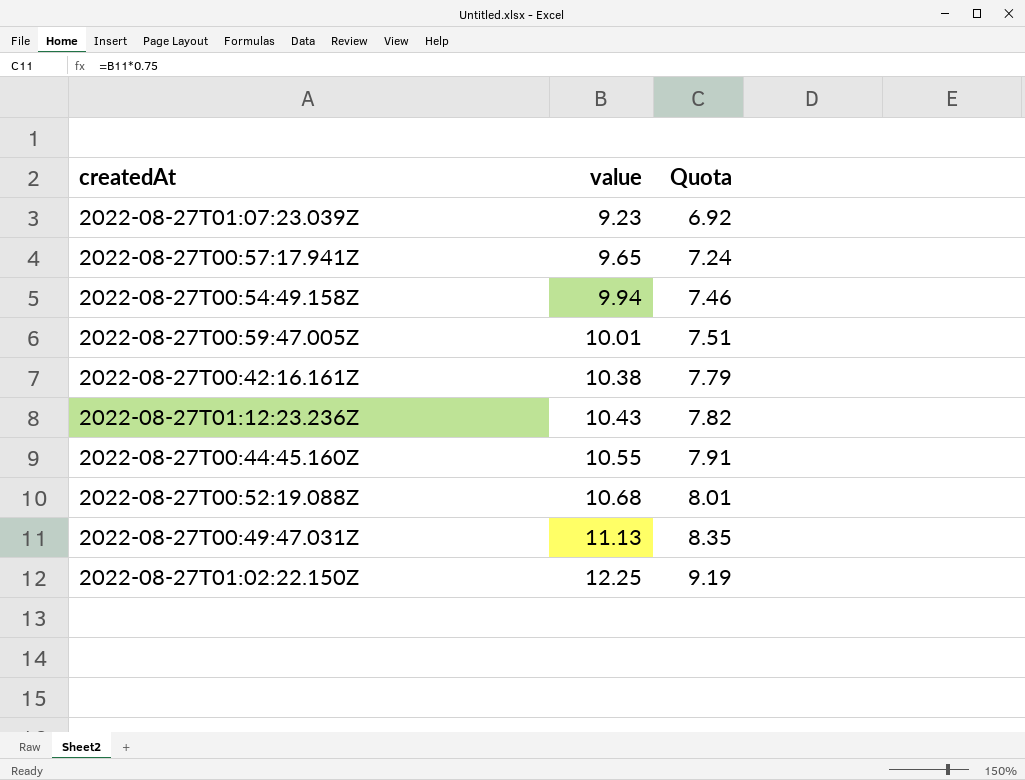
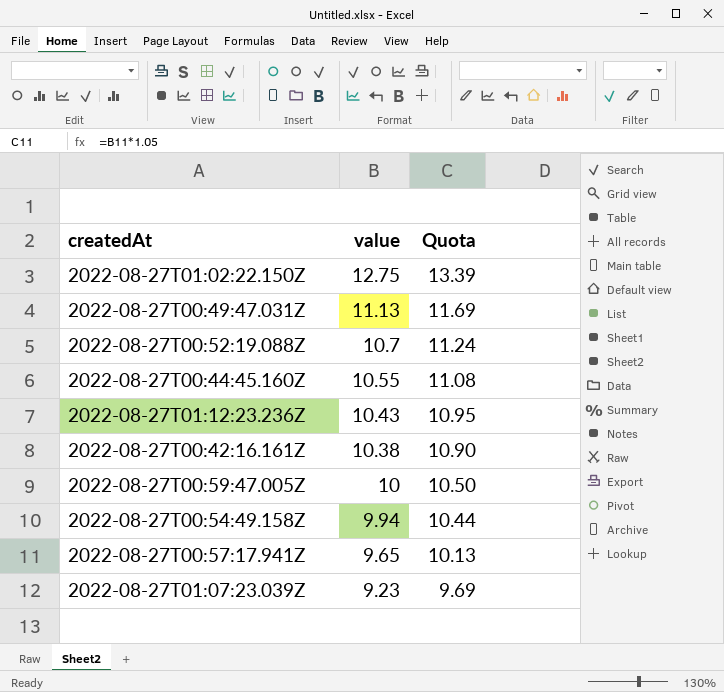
row order: value ascending -> value descending
column Quota | formula: [value] * 0.75 -> [value] * 1.05
2022-08-27T01:02:22.150Z | value: 12.25 -> 12.75
2022-08-27T00:52:19.088Z | value: 10.68 -> 10.7
2022-08-27T00:59:47.005Z | value: 10.01 -> 10

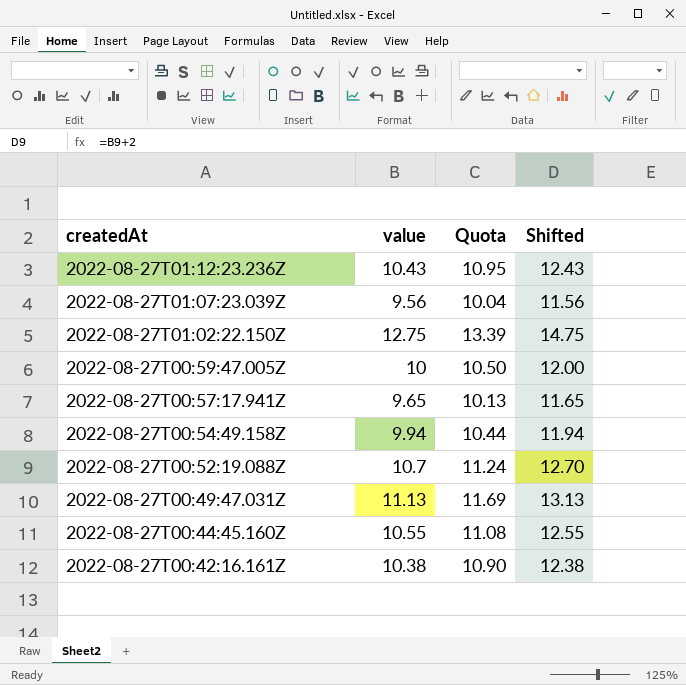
row order: value descending -> createdAt descending
column Shifted | formula: none -> [value] + 2
2022-08-27T01:07:23.039Z | value: 9.23 -> 9.56
2022-08-27T01:07:23.039Z | Quota: 9.69 -> 10.04

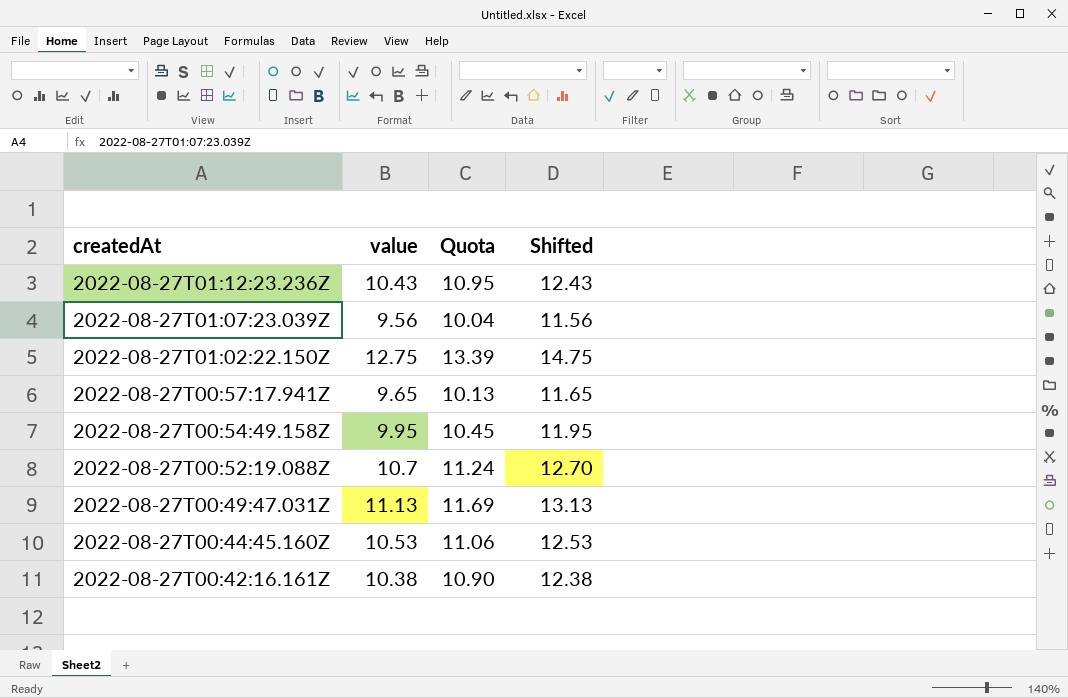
row 2022-08-27T00:59:47.005Z: 10 | 10.50 | 12.00 -> none
2022-08-27T00:54:49.158Z | value: 9.94 -> 9.95
2022-08-27T00:54:49.158Z | Quota: 10.44 -> 10.45
2022-08-27T00:54:49.158Z | Shifted: 11.94 -> 11.95
2022-08-27T00:44:45.160Z | value: 10.55 -> 10.53
2022-08-27T00:44:45.160Z | Quota: 11.08 -> 11.06
2022-08-27T00:44:45.160Z | Shifted: 12.55 -> 12.53

